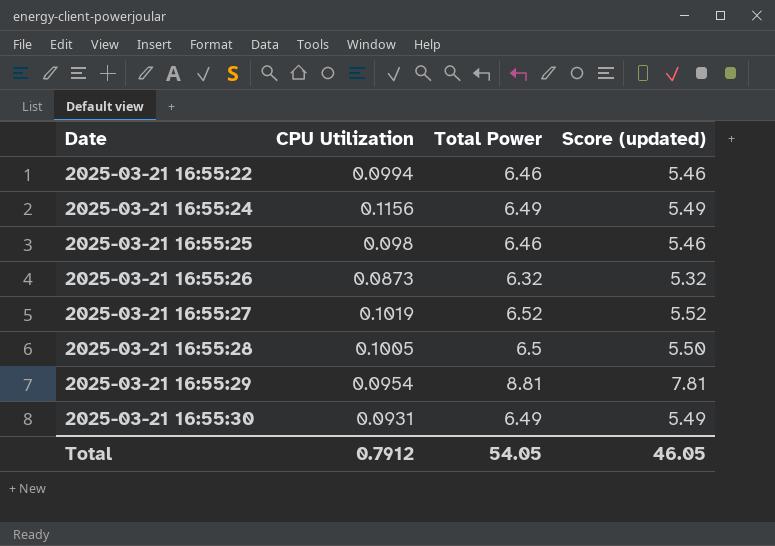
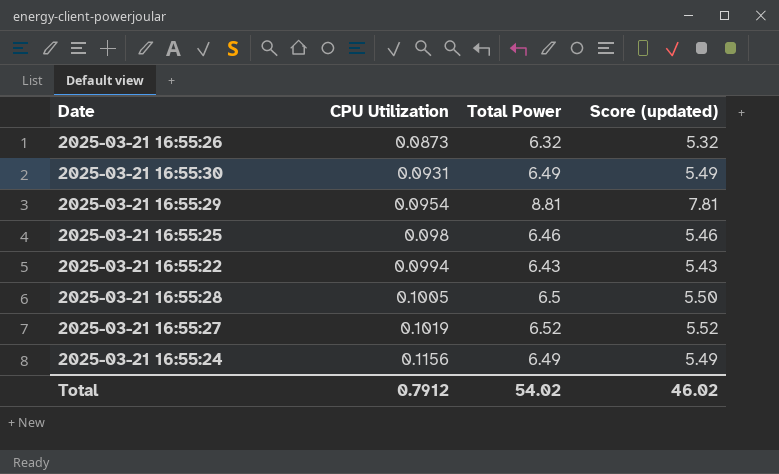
row order: Date ascending -> CPU Utilization ascending
2025-03-21 16:55:22 | Total Power: 6.46 -> 6.43
2025-03-21 16:55:22 | Score (updated): 5.46 -> 5.43
Total | Total Power: 54.05 -> 54.02
Total | Score (updated): 46.05 -> 46.02

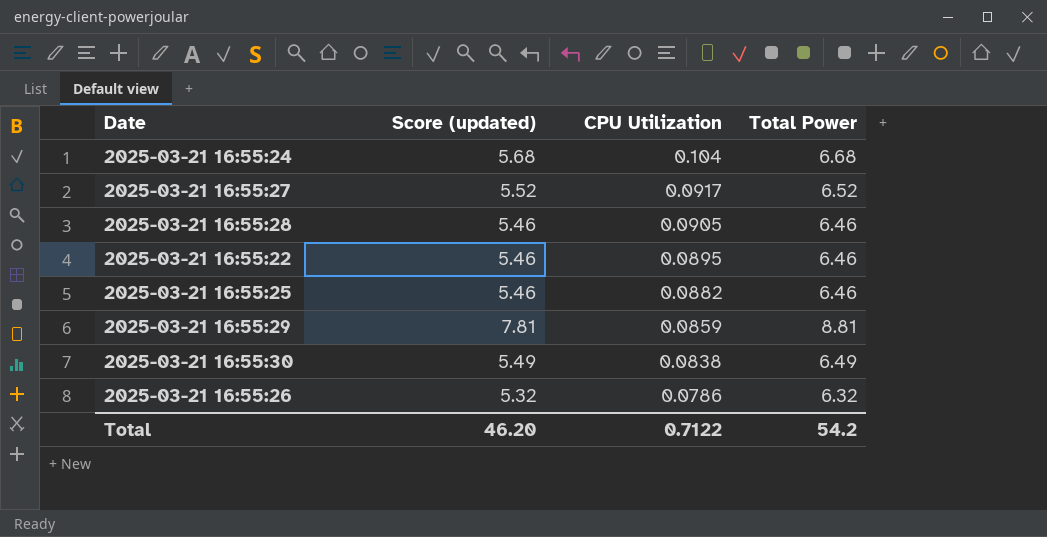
row order: CPU Utilization ascending -> CPU Utilization descending
column Score (updated) | position: 4 -> 2
2025-03-21 16:55:24 | Score (updated): 5.49 -> 5.68
2025-03-21 16:55:24 | CPU Utilization: 0.1156 -> 0.104
2025-03-21 16:55:24 | Total Power: 6.49 -> 6.68
2025-03-21 16:55:27 | CPU Utilization: 0.1019 -> 0.0917
2025-03-21 16:55:28 | Score (updated): 5.50 -> 5.46
2025-03-21 16:55:28 | CPU Utilization: 0.1005 -> 0.0905
2025-03-21 16:55:28 | Total Power: 6.5 -> 6.46
2025-03-21 16:55:22 | Score (updated): 5.43 -> 5.46
2025-03-21 16:55:22 | CPU Utilization: 0.0994 -> 0.0895
2025-03-21 16:55:22 | Total Power: 6.43 -> 6.46
2025-03-21 16:55:25 | CPU Utilization: 0.098 -> 0.0882
2025-03-21 16:55:29 | CPU Utilization: 0.0954 -> 0.0859
2025-03-21 16:55:30 | CPU Utilization: 0.0931 -> 0.0838
2025-03-21 16:55:26 | CPU Utilization: 0.0873 -> 0.0786
Total | Score (updated): 46.02 -> 46.20
Total | CPU Utilization: 0.7912 -> 0.7122
Total | Total Power: 54.02 -> 54.2

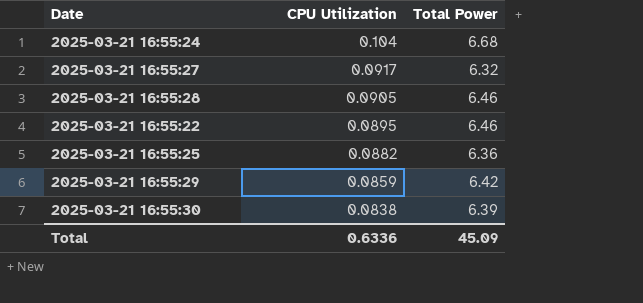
column Score (updated) | formula: [Total Power] - 1 -> none
row 2025-03-21 16:55:26: 5.32 | 0.0786 | 6.32 -> none
2025-03-21 16:55:27 | Total Power: 6.52 -> 6.32
2025-03-21 16:55:25 | Total Power: 6.46 -> 6.36
2025-03-21 16:55:29 | Total Power: 8.81 -> 6.42
2025-03-21 16:55:30 | Total Power: 6.49 -> 6.39
Total | CPU Utilization: 0.7122 -> 0.6336
Total | Total Power: 54.2 -> 45.09

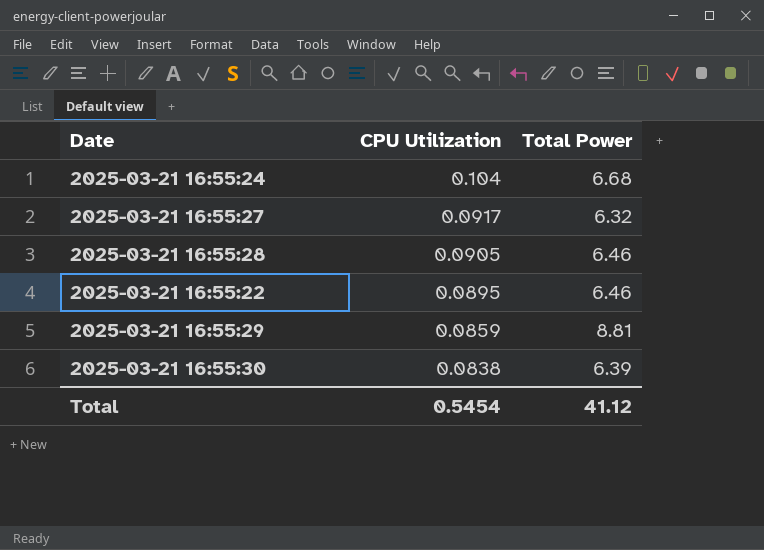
row 2025-03-21 16:55:25: 0.0882 | 6.36 -> none
2025-03-21 16:55:29 | Total Power: 6.42 -> 8.81
Total | CPU Utilization: 0.6336 -> 0.5454
Total | Total Power: 45.09 -> 41.12

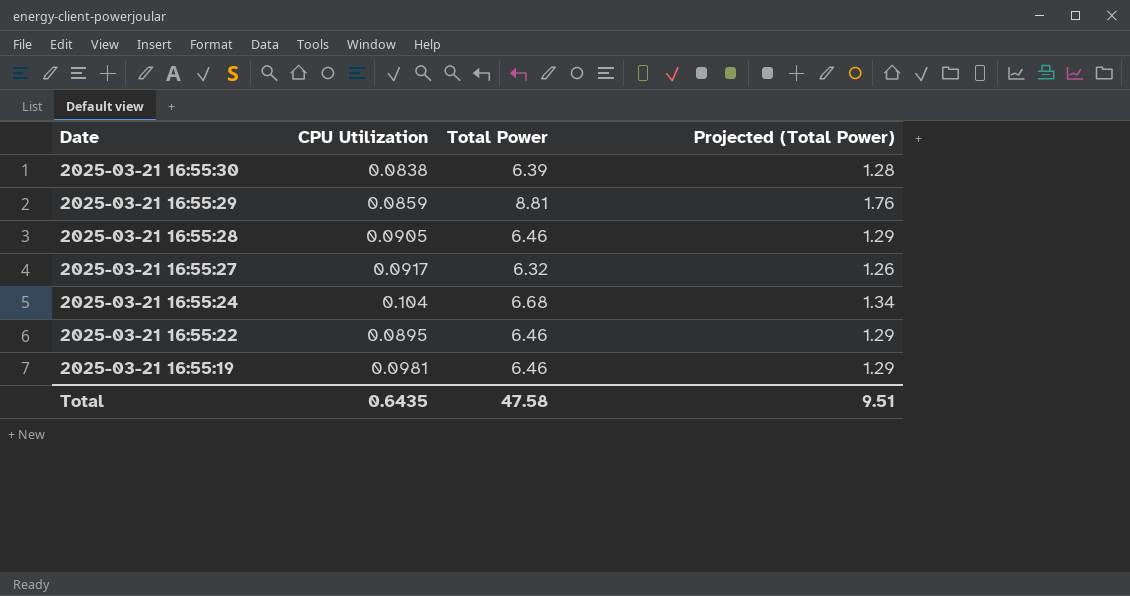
row order: CPU Utilization descending -> Date descending
column Projected (Total Power) | formula: none -> [Total Power] * 0.2
row 2025-03-21 16:55:19: none -> 0.0981 | 6.46 | 1.29
Total | CPU Utilization: 0.5454 -> 0.6435
Total | Total Power: 41.12 -> 47.58

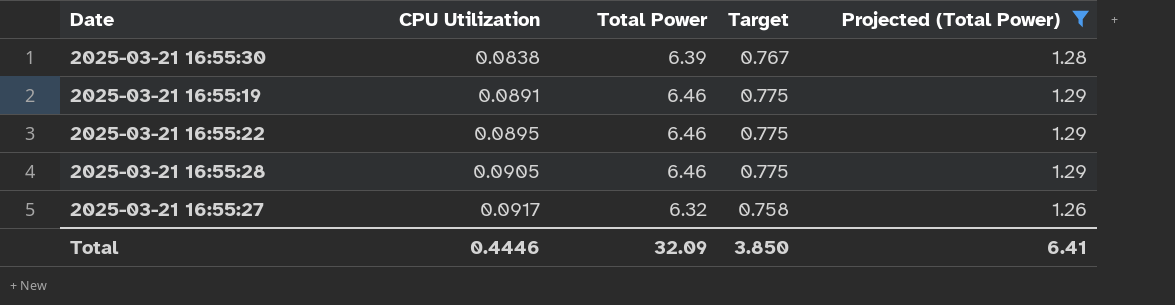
filter: none -> Projected (Total Power) <= 1.29
row order: Date descending -> CPU Utilization ascending
column Target | formula: none -> [Total Power] * 0.12
2025-03-21 16:55:19 | CPU Utilization: 0.0981 -> 0.0891
Total | CPU Utilization: 0.6435 -> 0.4446
Total | Total Power: 47.58 -> 32.09
Total | Projected (Total Power): 9.51 -> 6.41

